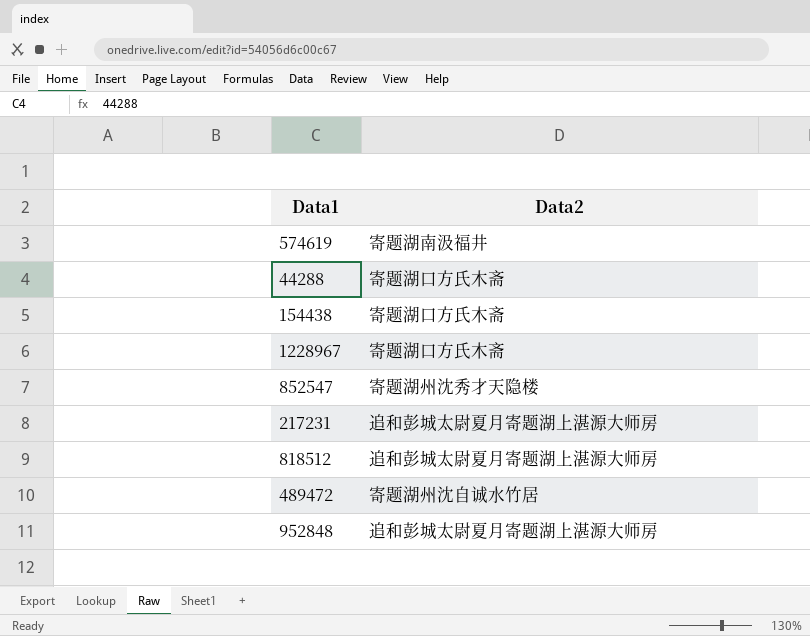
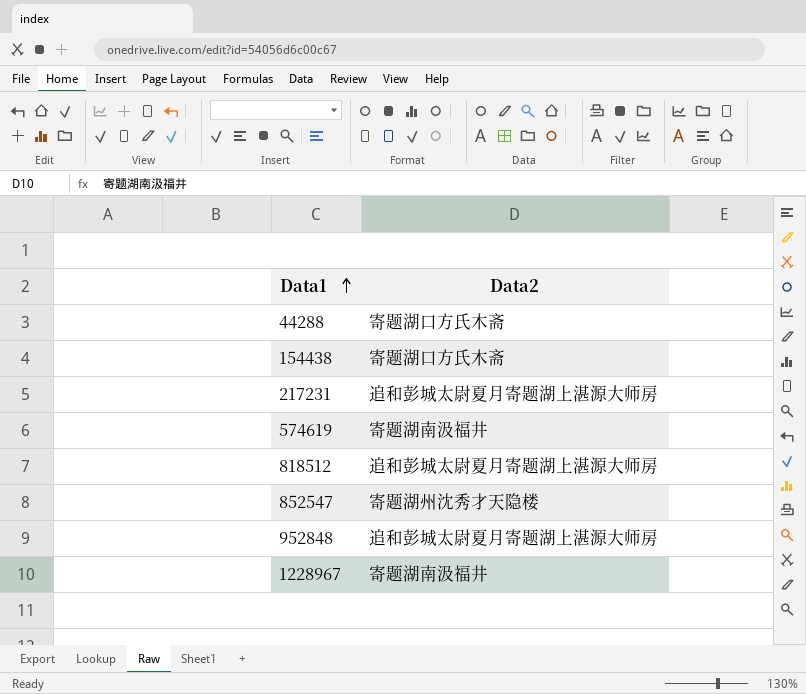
row order: none -> Data1 ascending
row 489472: 寄题湖州沈自诚水竹居 -> none
1228967 | Data2: 寄题湖口方氏木斋 -> 寄题湖南汲福井

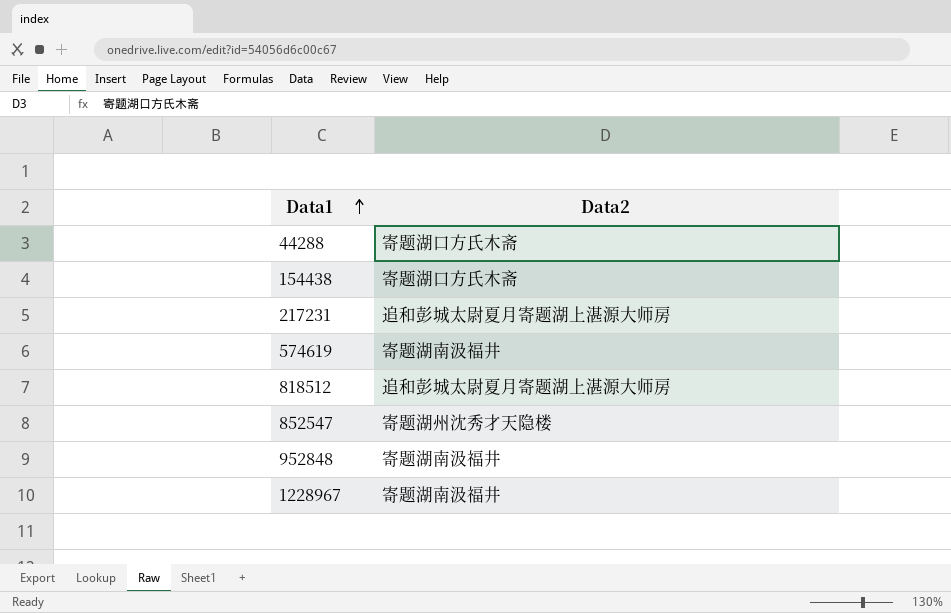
952848 | Data2: 追和彭城太尉夏月寄题湖上湛源大师房 -> 寄题湖南汲福井

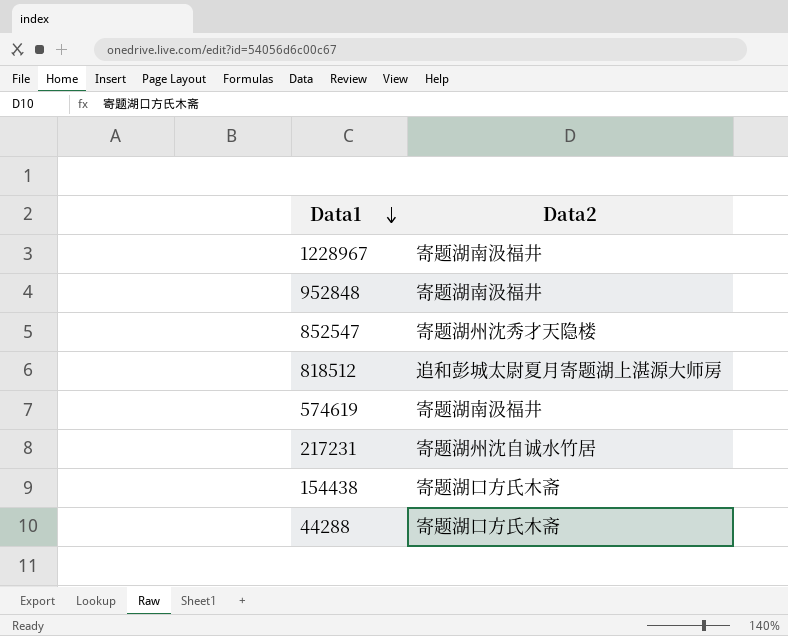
row order: Data1 ascending -> Data1 descending
217231 | Data2: 追和彭城太尉夏月寄题湖上湛源大师房 -> 寄题湖州沈自诚水竹居

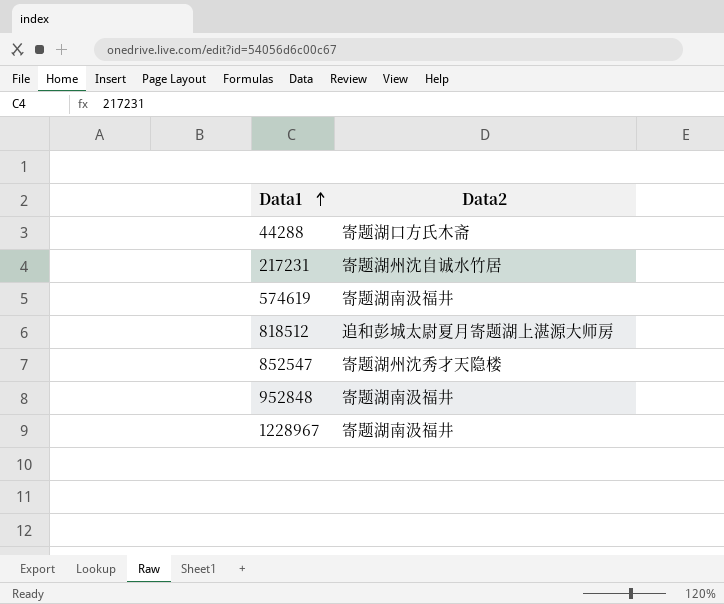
row order: Data1 descending -> Data1 ascending
row 154438: 寄题湖口方氏木斋 -> none

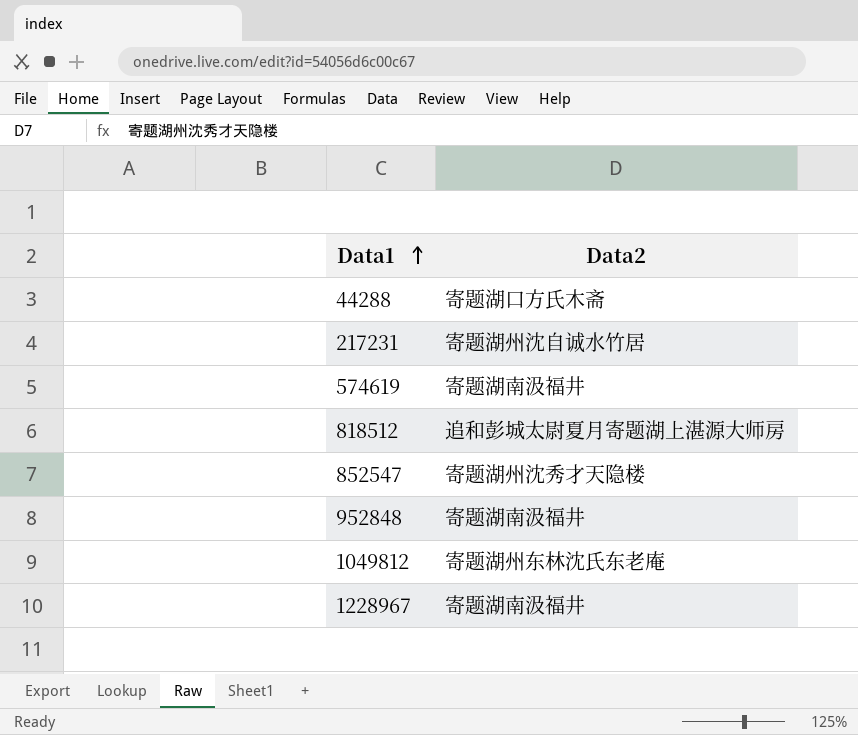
row 1049812: none -> 寄题湖州东林沈氏东老庵

